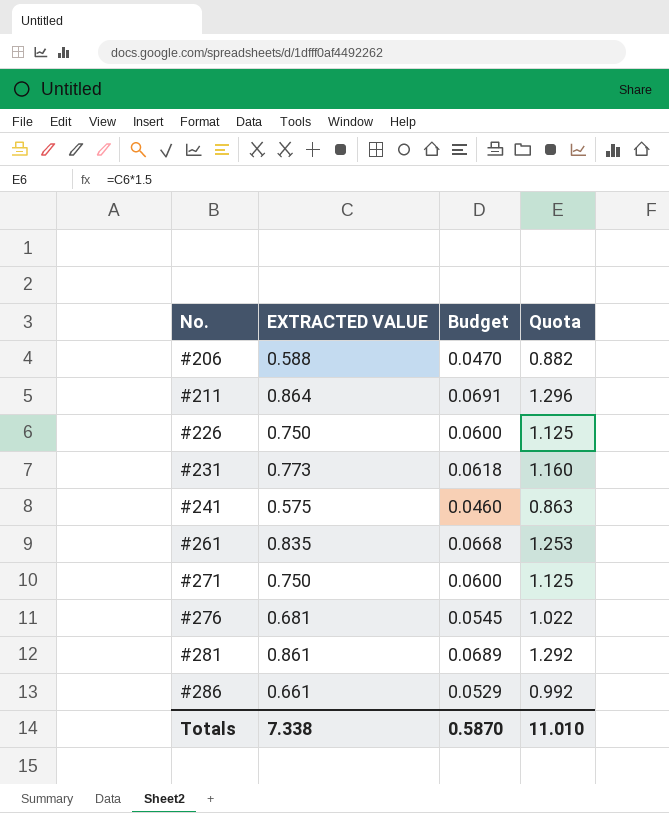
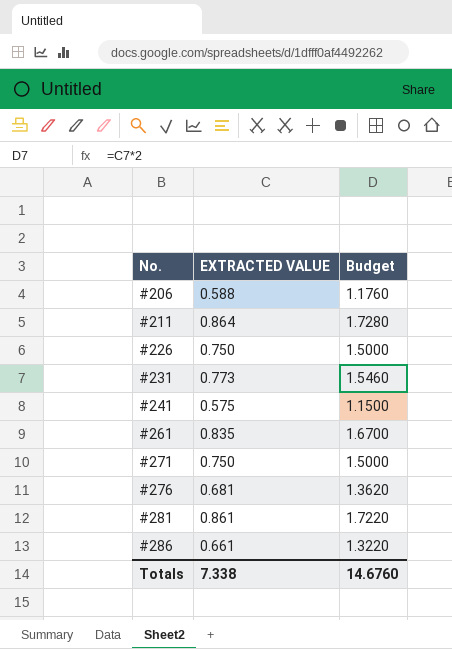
column Quota | formula: [EXTRACTED VALUE] * 1.5 -> none
column Budget | formula: [EXTRACTED VALUE] * 0.08 -> [EXTRACTED VALUE] * 2
Totals | Budget: 0.5870 -> 14.6760

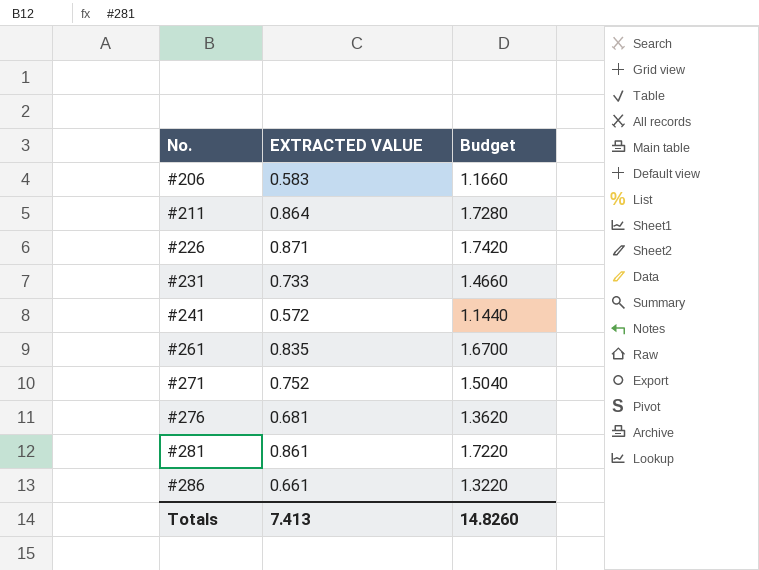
#206 | EXTRACTED VALUE: 0.588 -> 0.583
#206 | Budget: 1.1760 -> 1.1660
#226 | EXTRACTED VALUE: 0.750 -> 0.871
#226 | Budget: 1.5000 -> 1.7420
#231 | EXTRACTED VALUE: 0.773 -> 0.733
#231 | Budget: 1.5460 -> 1.4660
#241 | EXTRACTED VALUE: 0.575 -> 0.572
#241 | Budget: 1.1500 -> 1.1440
#271 | EXTRACTED VALUE: 0.750 -> 0.752
#271 | Budget: 1.5000 -> 1.5040
Totals | EXTRACTED VALUE: 7.338 -> 7.413
Totals | Budget: 14.6760 -> 14.8260

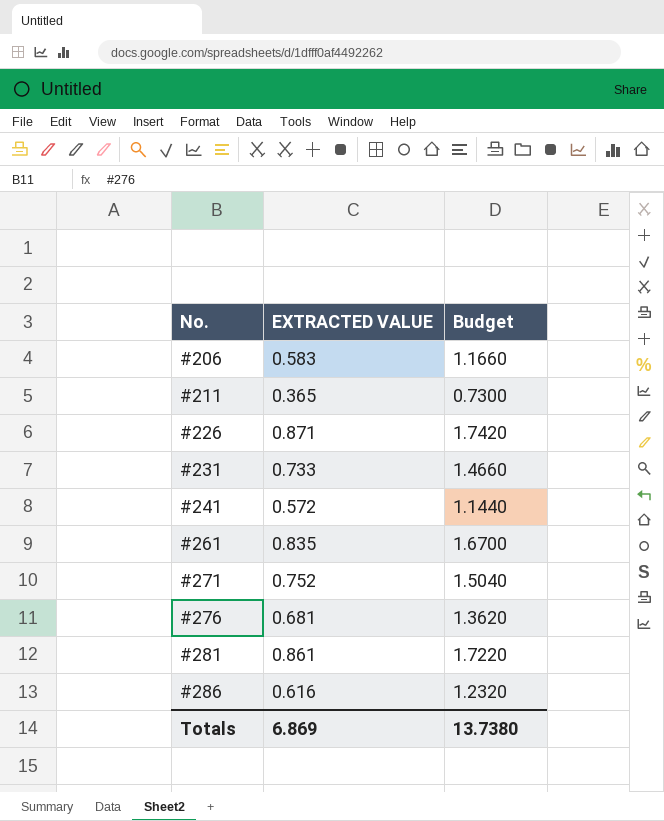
#211 | EXTRACTED VALUE: 0.864 -> 0.365
#211 | Budget: 1.7280 -> 0.7300
#286 | EXTRACTED VALUE: 0.661 -> 0.616
#286 | Budget: 1.3220 -> 1.2320
Totals | EXTRACTED VALUE: 7.413 -> 6.869
Totals | Budget: 14.8260 -> 13.7380

